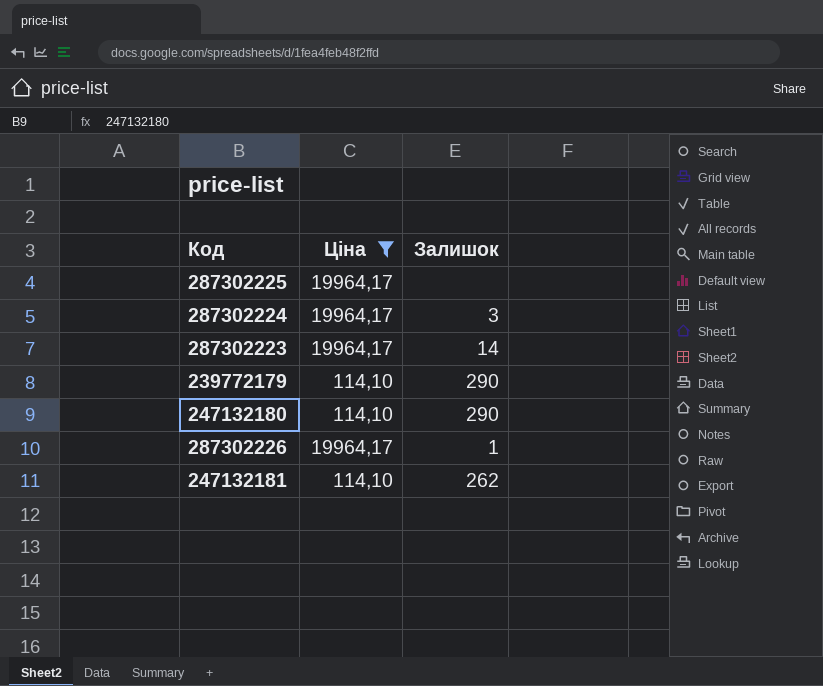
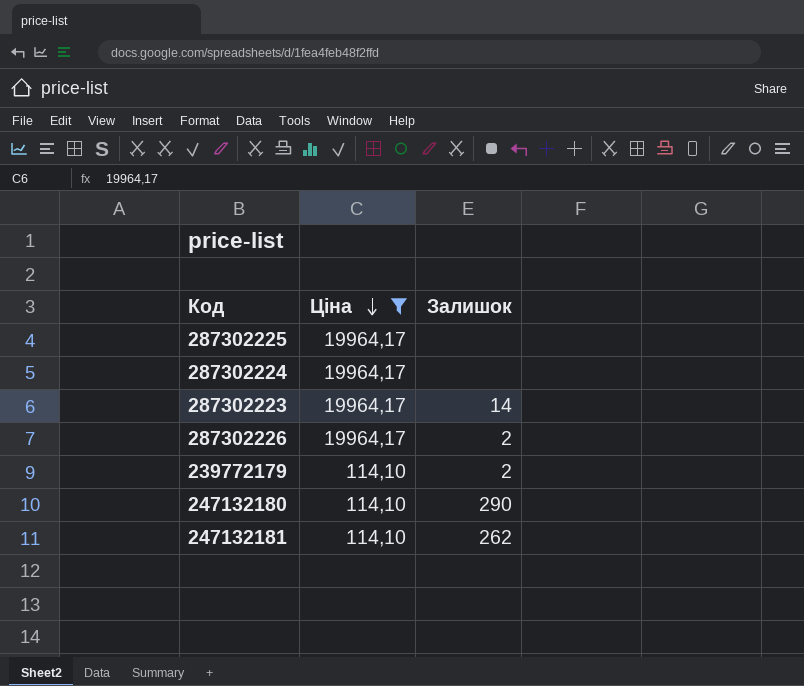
row order: none -> Ціна descending
287302224 | Залишок: 3 -> none
287302226 | Залишок: 1 -> 2
239772179 | Залишок: 290 -> 2

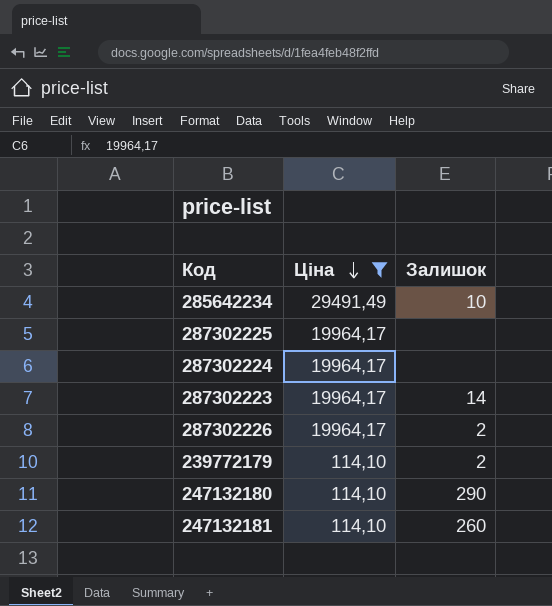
row 285642234: none -> 29491,49 | 10
247132181 | Залишок: 262 -> 260

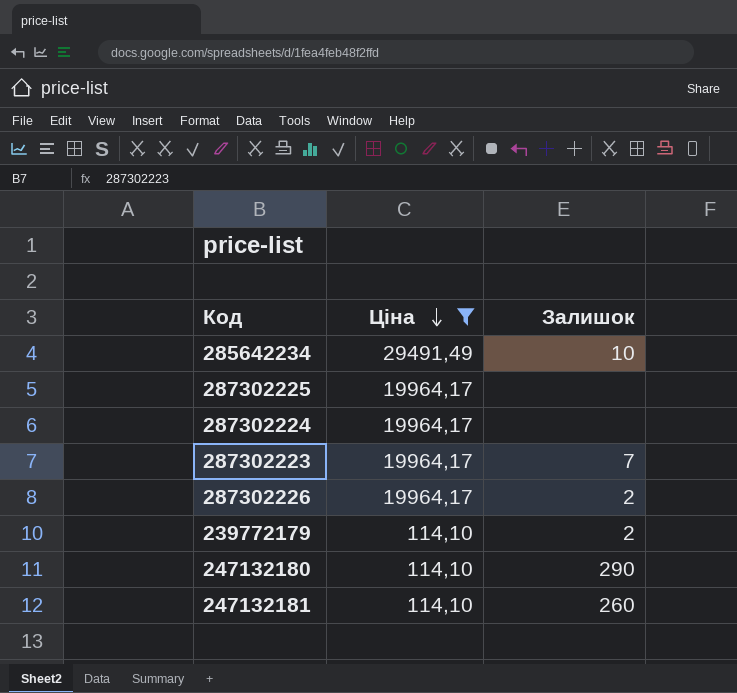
287302223 | Залишок: 14 -> 7

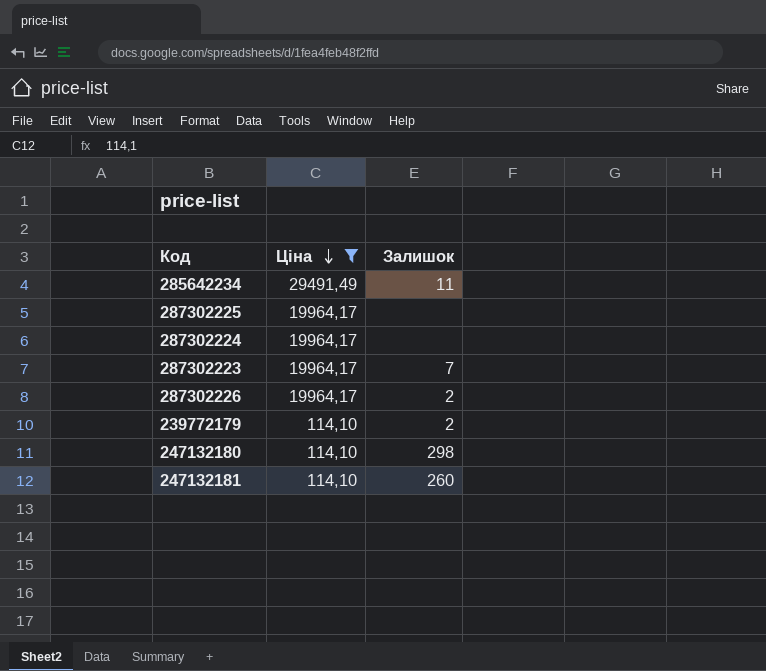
285642234 | Залишок: 10 -> 11
247132180 | Залишок: 290 -> 298

